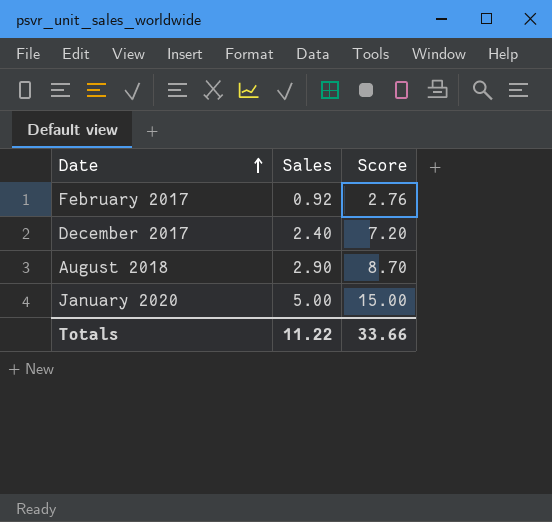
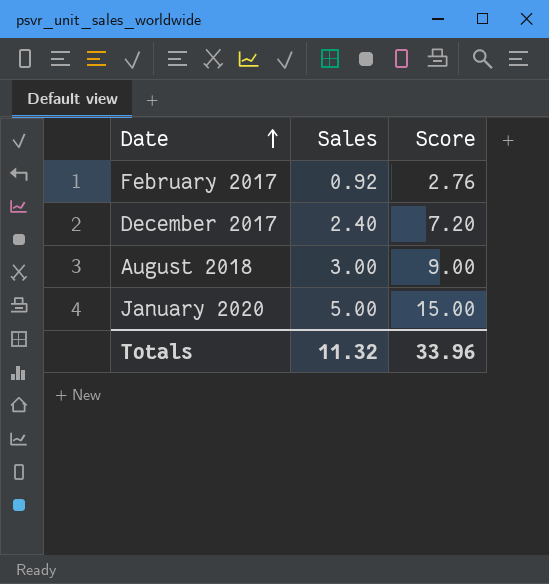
August 2018 | Sales: 2.90 -> 3.00
August 2018 | Score: 8.70 -> 9.00
Totals | Sales: 11.22 -> 11.32
Totals | Score: 33.66 -> 33.96

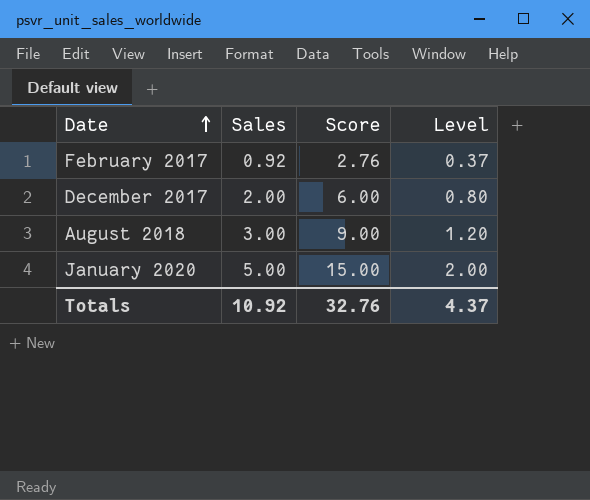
column Level | formula: none -> [Sales] * 0.4
December 2017 | Sales: 2.40 -> 2.00
December 2017 | Score: 7.20 -> 6.00
Totals | Sales: 11.32 -> 10.92
Totals | Score: 33.96 -> 32.76

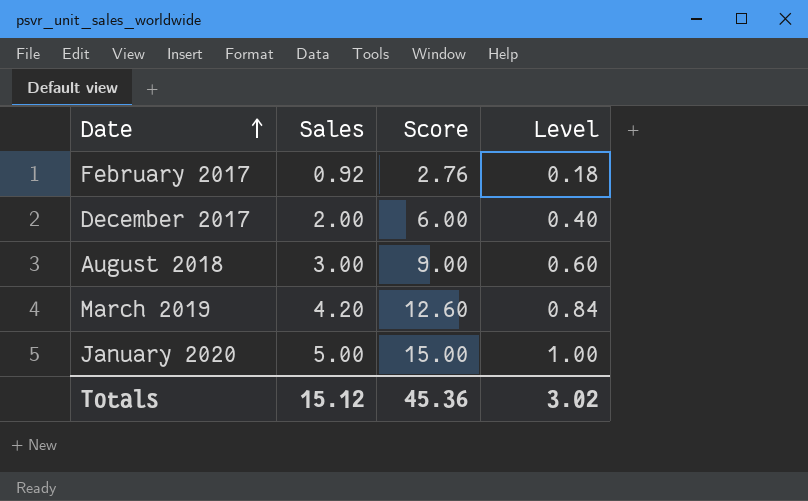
column Level | formula: [Sales] * 0.4 -> [Sales] * 0.2
row March 2019: none -> 4.20 | 12.60 | 0.84
Totals | Sales: 10.92 -> 15.12
Totals | Score: 32.76 -> 45.36
Totals | Level: 4.37 -> 3.02

